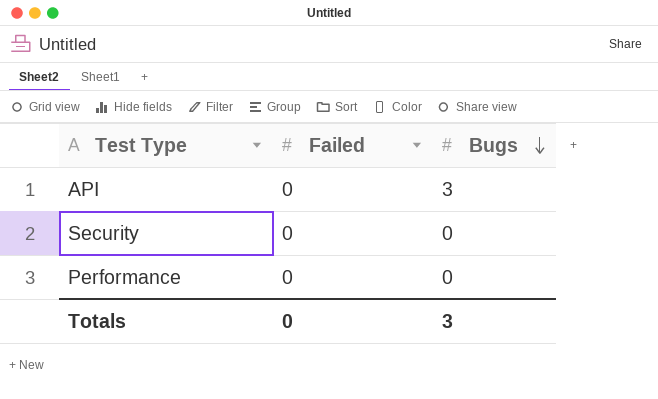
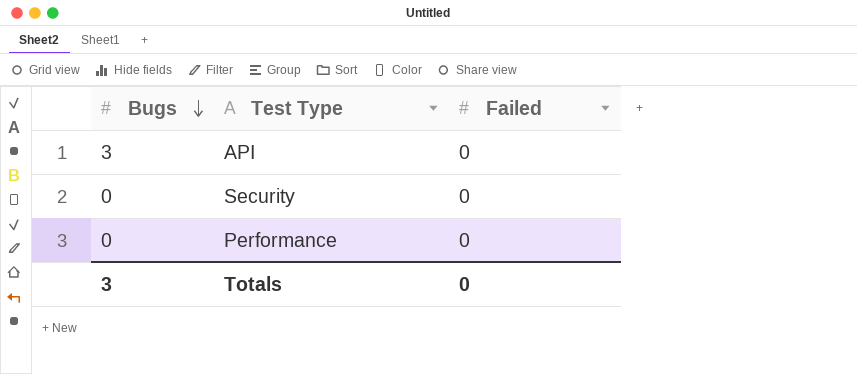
column Bugs | position: 3 -> 1

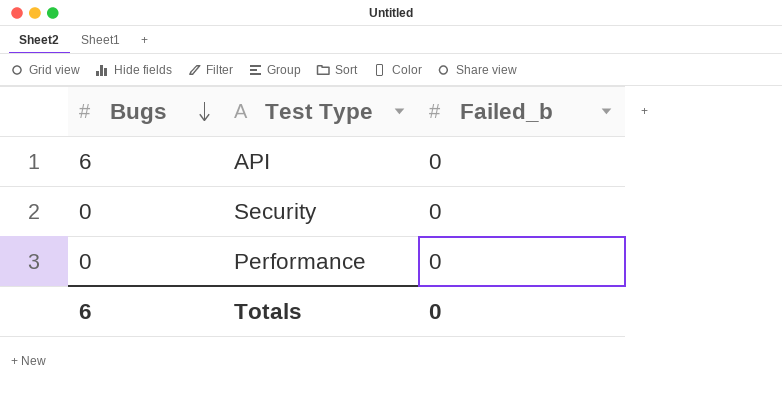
column name: Failed -> Failed_b
API | Bugs: 3 -> 6
Totals | Bugs: 3 -> 6

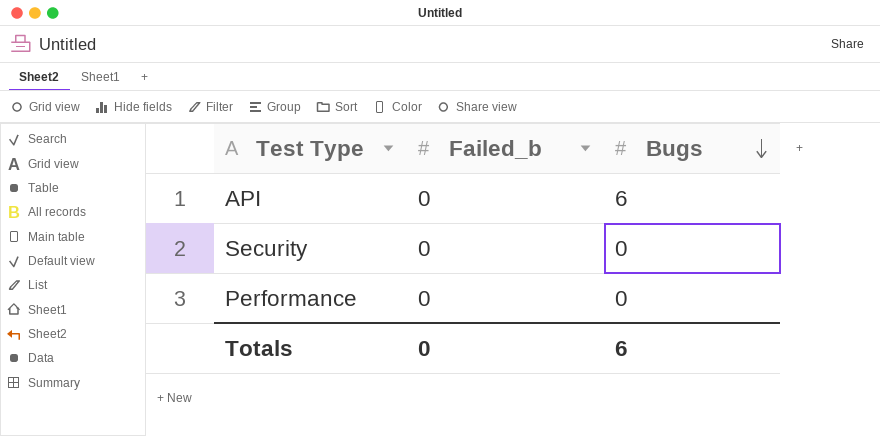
column Bugs | position: 1 -> 3

